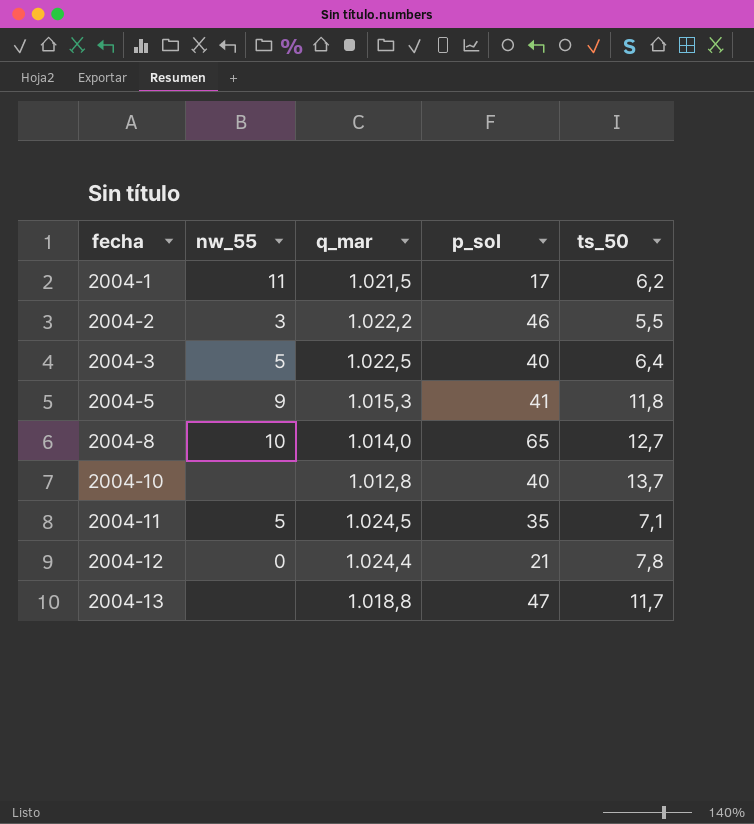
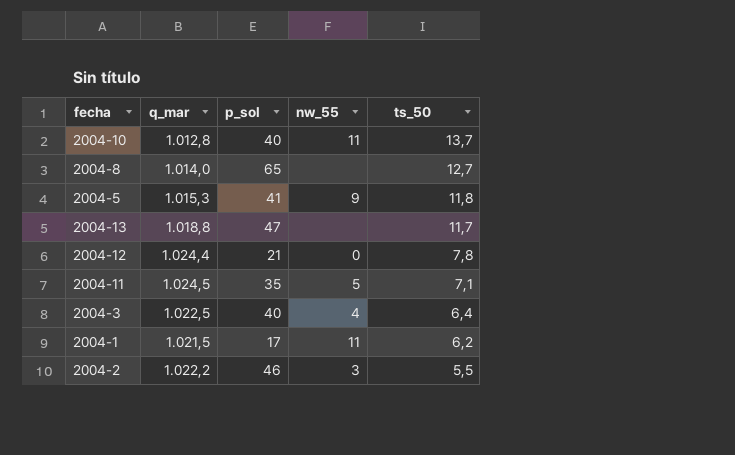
row order: fecha ascending -> ts_50 descending
column nw_55 | position: 2 -> 4
2004-10 | nw_55: none -> 11
2004-8 | nw_55: 10 -> none
2004-3 | nw_55: 5 -> 4

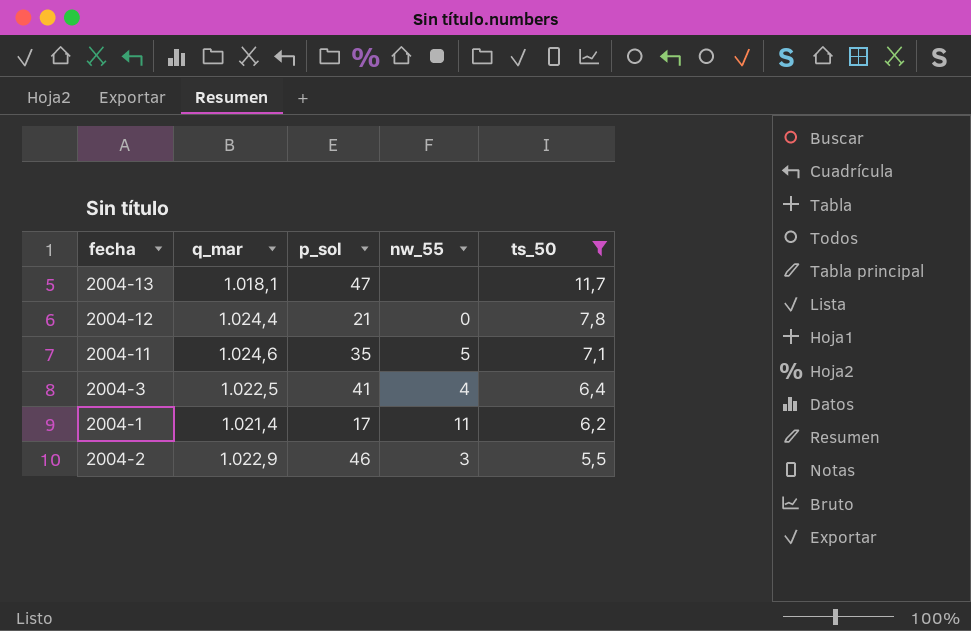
filter: none -> ts_50 <= 11,7
2004-13 | q_mar: 1.018,8 -> 1.018,1
2004-11 | q_mar: 1.024,5 -> 1.024,6
2004-3 | p_sol: 40 -> 41
2004-1 | q_mar: 1.021,5 -> 1.021,4
2004-2 | q_mar: 1.022,2 -> 1.022,9

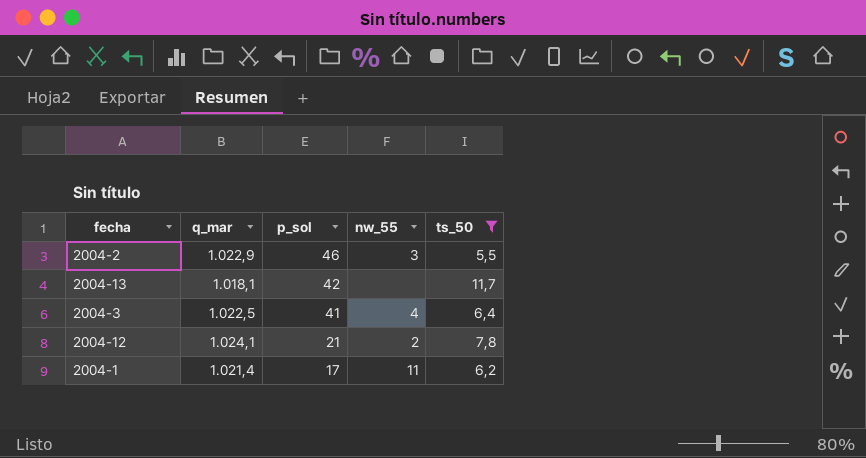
row order: ts_50 descending -> p_sol descending
row 2004-11: 1.024,6 | 35 | 5 | 7,1 -> none
2004-13 | p_sol: 47 -> 42
2004-12 | q_mar: 1.024,4 -> 1.024,1
2004-12 | nw_55: 0 -> 2

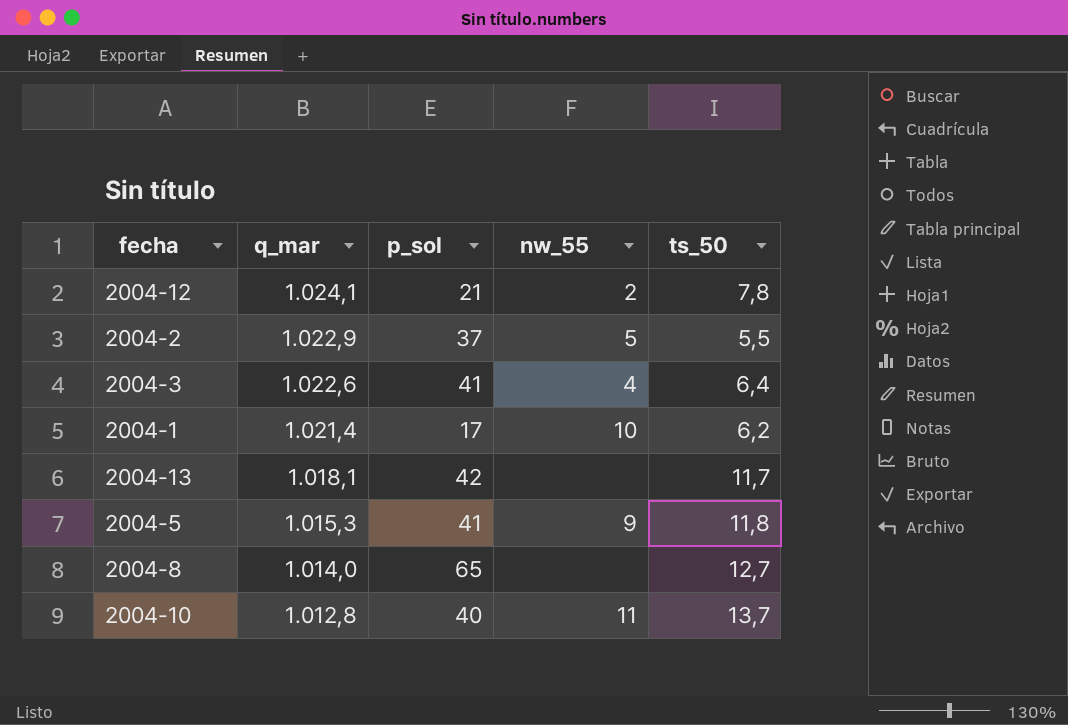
filter: ts_50 <= 11,7 -> none
row order: p_sol descending -> q_mar descending
2004-2 | p_sol: 46 -> 37
2004-2 | nw_55: 3 -> 5
2004-3 | q_mar: 1.022,5 -> 1.022,6
2004-1 | nw_55: 11 -> 10

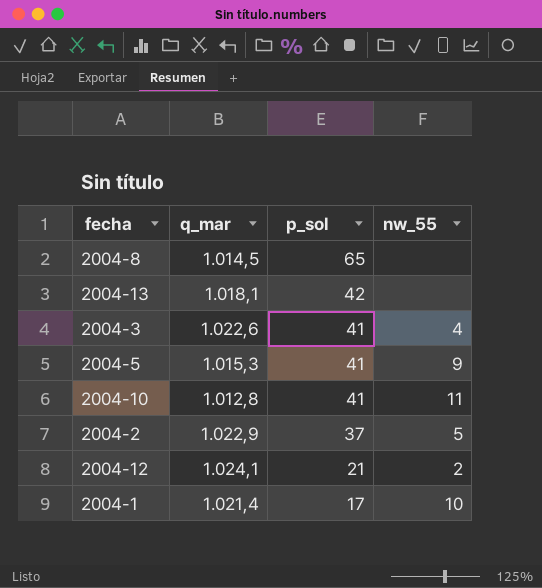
row order: q_mar descending -> p_sol descending
column ts_50 | position: 5 -> none
2004-8 | q_mar: 1.014,0 -> 1.014,5
2004-10 | p_sol: 40 -> 41

